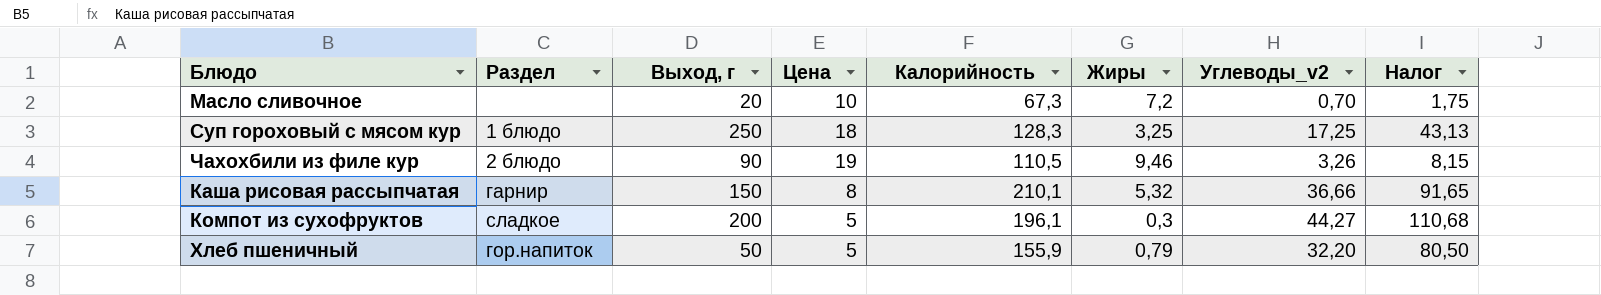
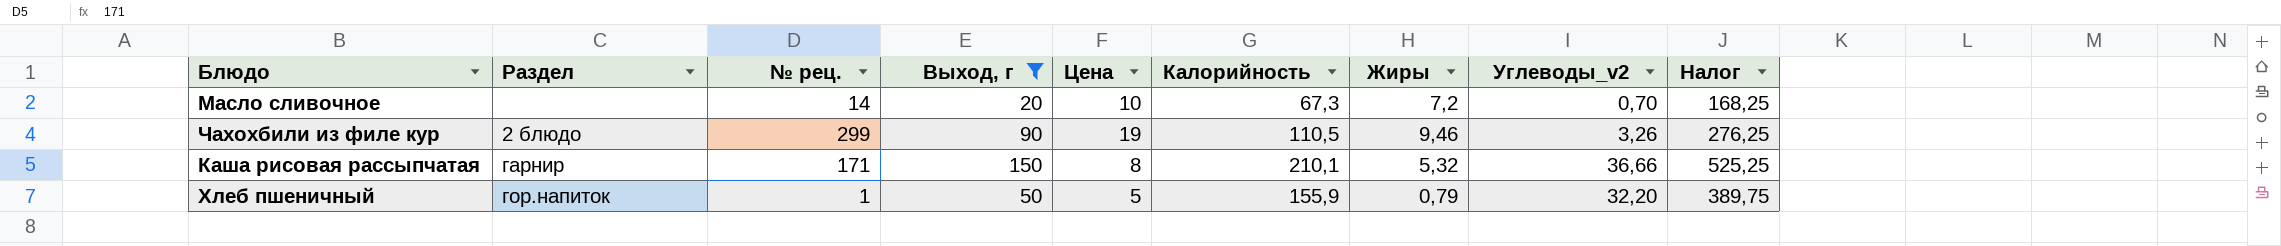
filter: none -> Выход, г <= 150
column № рец. | position: none -> 3
column Налог | formula: [Углеводы_v2] * 2,5 -> [Калорийность] * 2,5

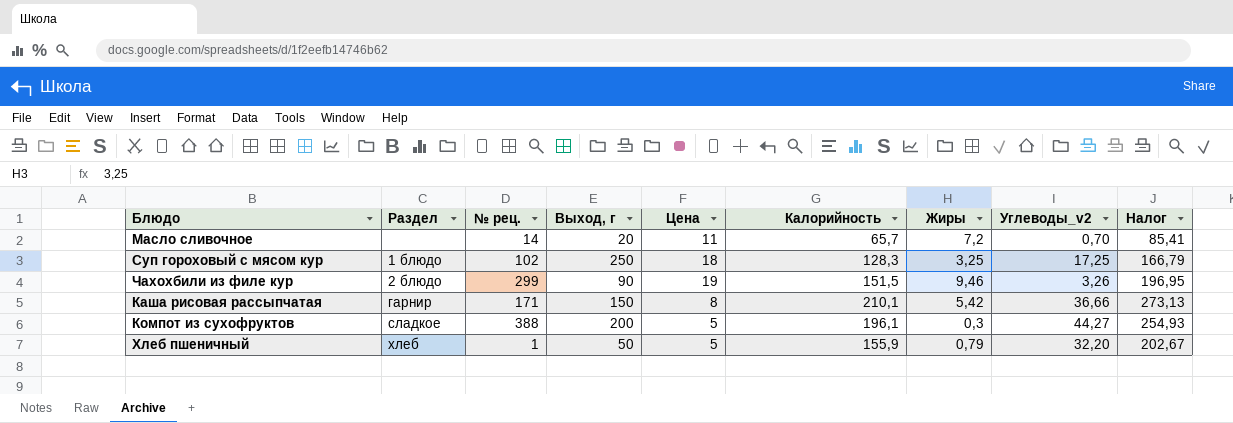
filter: Выход, г <= 150 -> none
column Налог | formula: [Калорийность] * 2,5 -> [Калорийность] * 1,3
Масло сливочное | Цена: 10 -> 11
Масло сливочное | Калорийность: 67,3 -> 65,7
Чахохбили из филе кур | Калорийность: 110,5 -> 151,5
Каша рисовая рассыпчатая | Жиры: 5,32 -> 5,42
Хлеб пшеничный | Раздел: гор.напиток -> хлеб

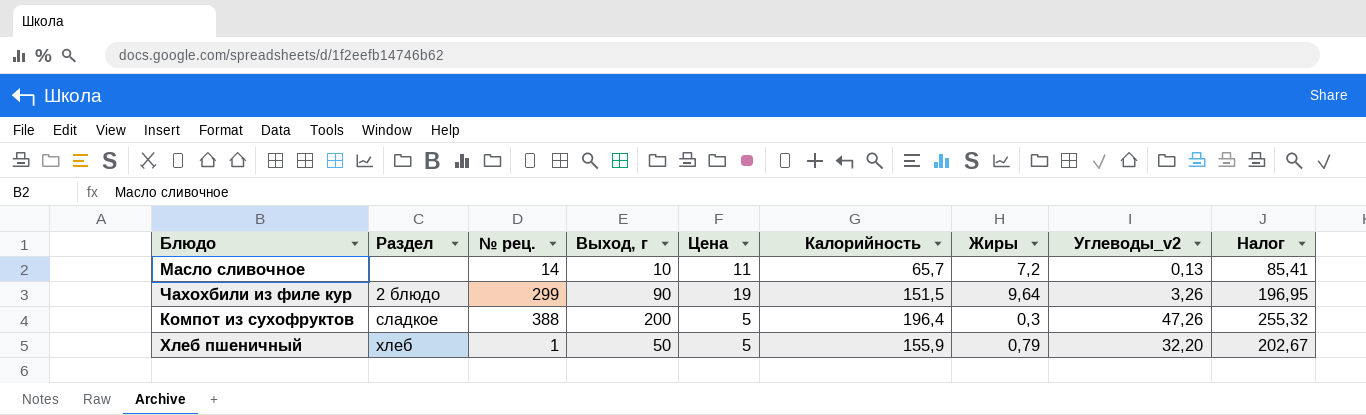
row Суп гороховый с мясом кур: 1 блюдо | 102 | 250 | 18 | 128,3 | 3,25 | 17,25 | 166,79 -> none
row Каша рисовая рассыпчатая: гарнир | 171 | 150 | 8 | 210,1 | 5,42 | 36,66 | 273,13 -> none
Масло сливочное | Выход, г: 20 -> 10
Масло сливочное | Углеводы_v2: 0,70 -> 0,13
Чахохбили из филе кур | Жиры: 9,46 -> 9,64
Компот из сухофруктов | Калорийность: 196,1 -> 196,4
Компот из сухофруктов | Углеводы_v2: 44,27 -> 47,26
Компот из сухофруктов | Налог: 254,93 -> 255,32

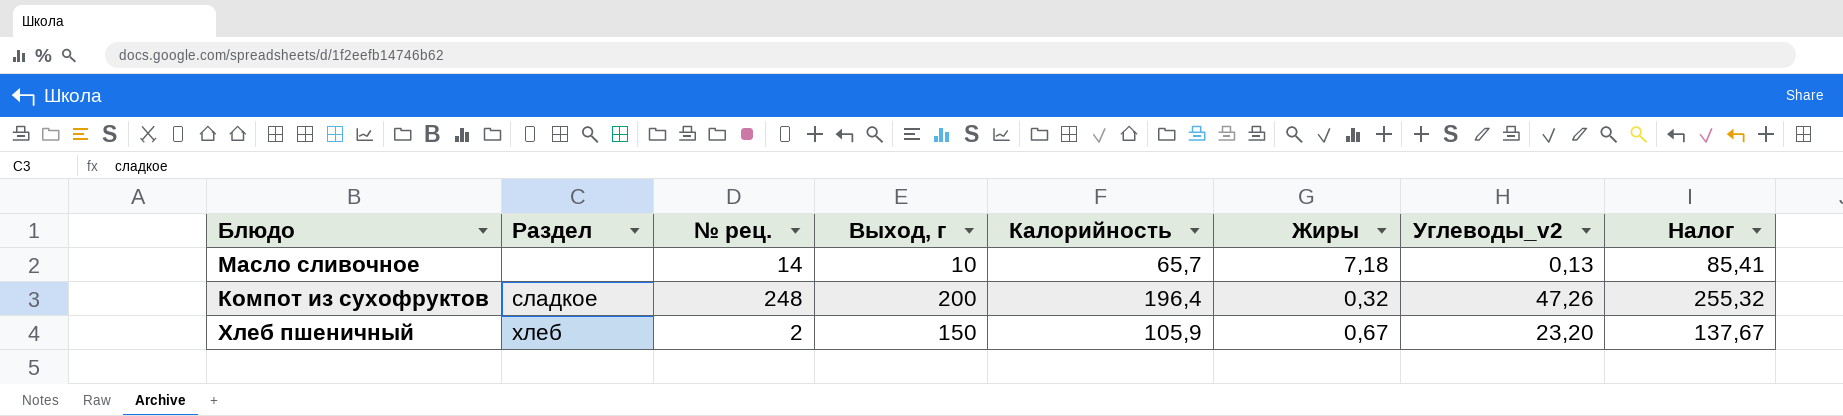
column Цена | position: 5 -> none
row Чахохбили из филе кур: 2 блюдо | 299 | 90 | 19 | 151,5 | 9,64 | 3,26 | 196,95 -> none
Масло сливочное | Жиры: 7,2 -> 7,18
Компот из сухофруктов | № рец.: 388 -> 248
Компот из сухофруктов | Жиры: 0,3 -> 0,32
Хлеб пшеничный | № рец.: 1 -> 2
Хлеб пшеничный | Выход, г: 50 -> 150
Хлеб пшеничный | Калорийность: 155,9 -> 105,9
Хлеб пшеничный | Жиры: 0,79 -> 0,67
Хлеб пшеничный | Углеводы_v2: 32,20 -> 23,20
Хлеб пшеничный | Налог: 202,67 -> 137,67

